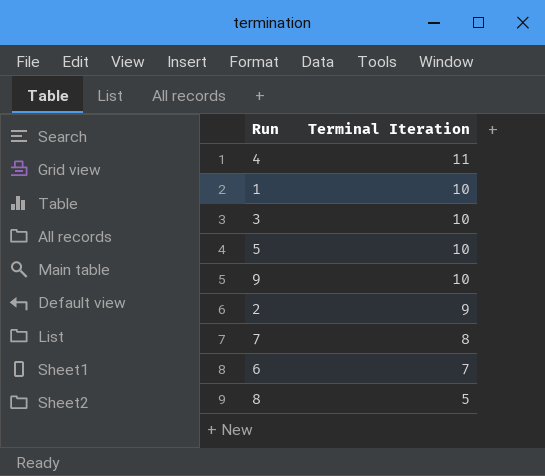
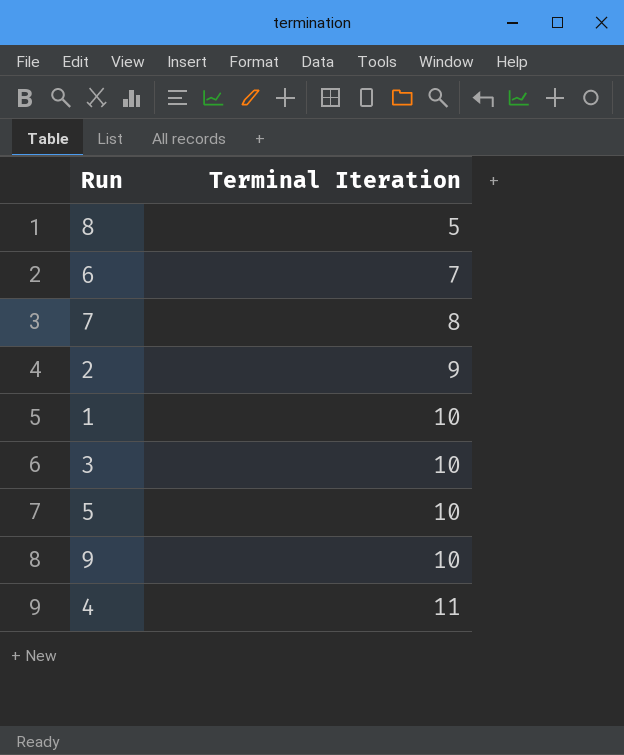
row order: Terminal Iteration descending -> Terminal Iteration ascending

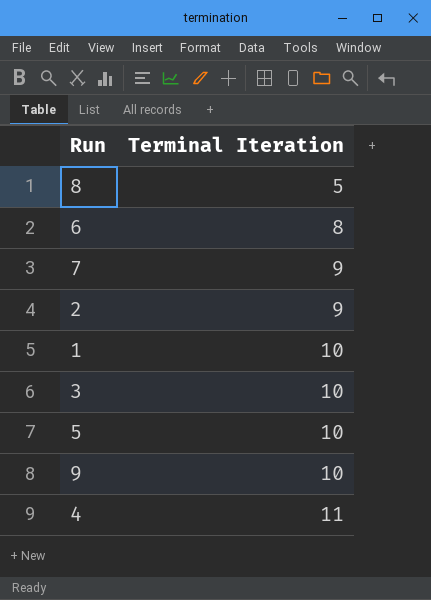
6 | Terminal Iteration: 7 -> 8
7 | Terminal Iteration: 8 -> 9

